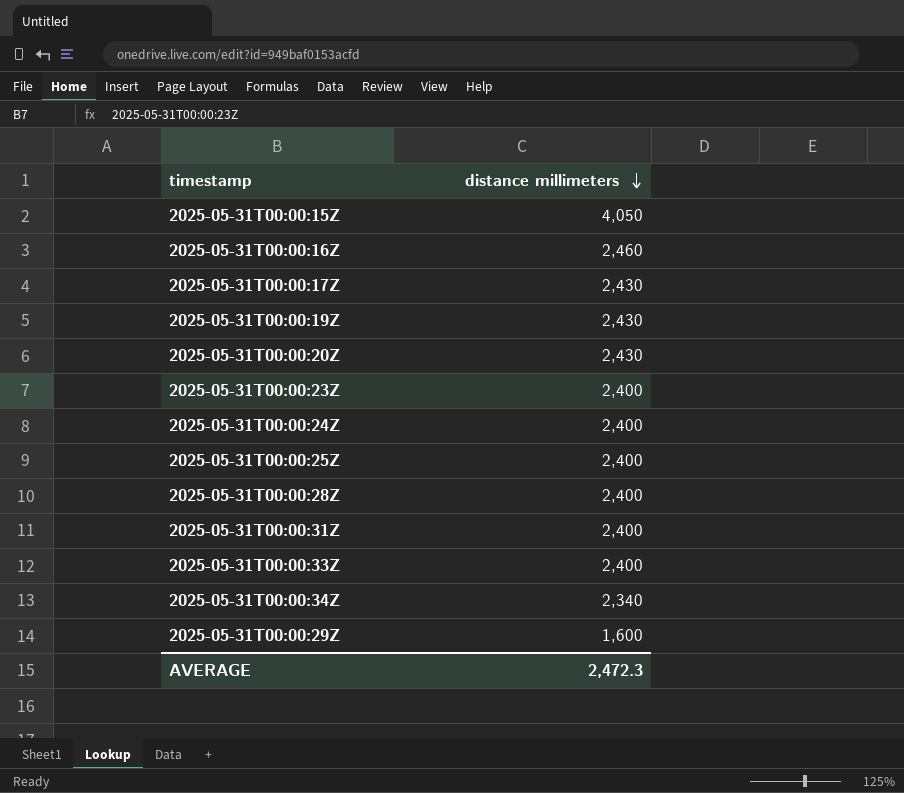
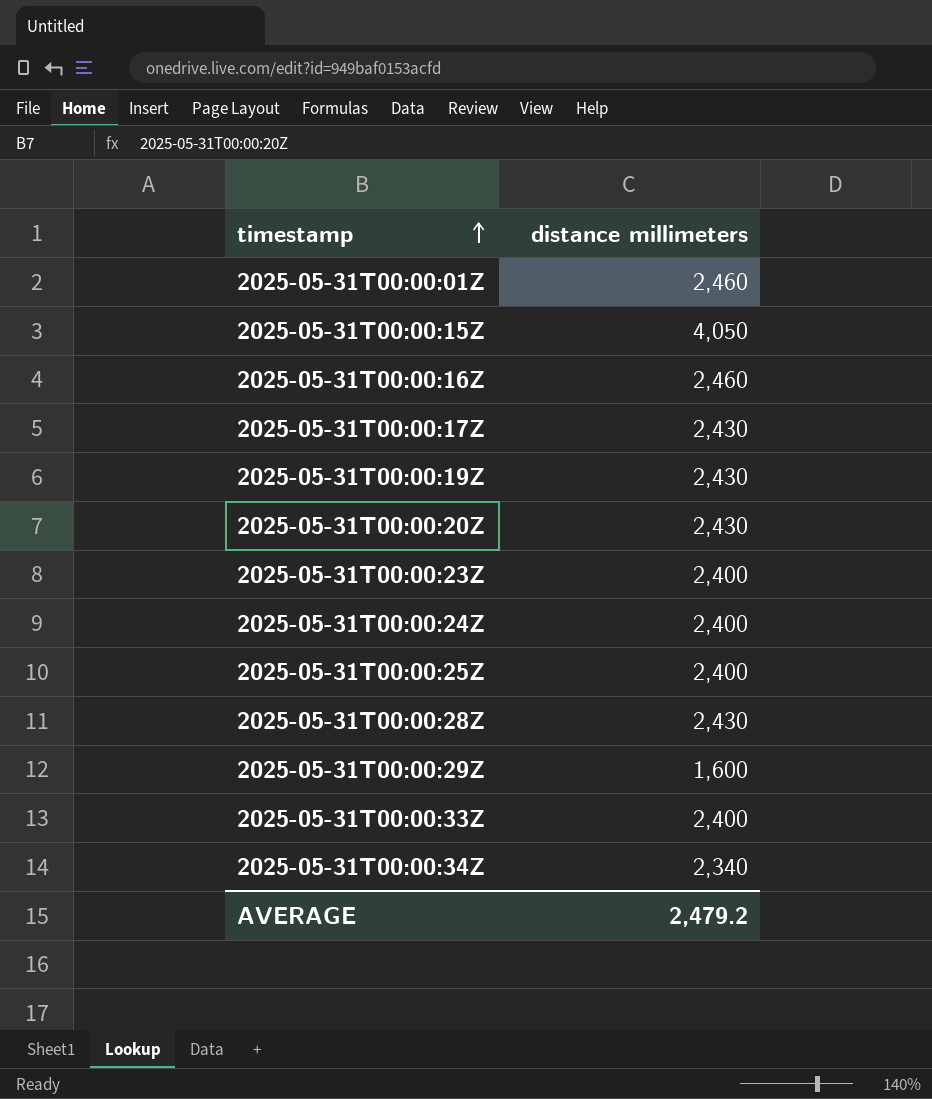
row order: distance millimeters descending -> timestamp ascending
row 2025-05-31T00:00:31Z: 2,400 -> none
row 2025-05-31T00:00:01Z: none -> 2,460
2025-05-31T00:00:28Z | distance millimeters: 2,400 -> 2,430
AVERAGE | distance millimeters: 2,472.3 -> 2,479.2

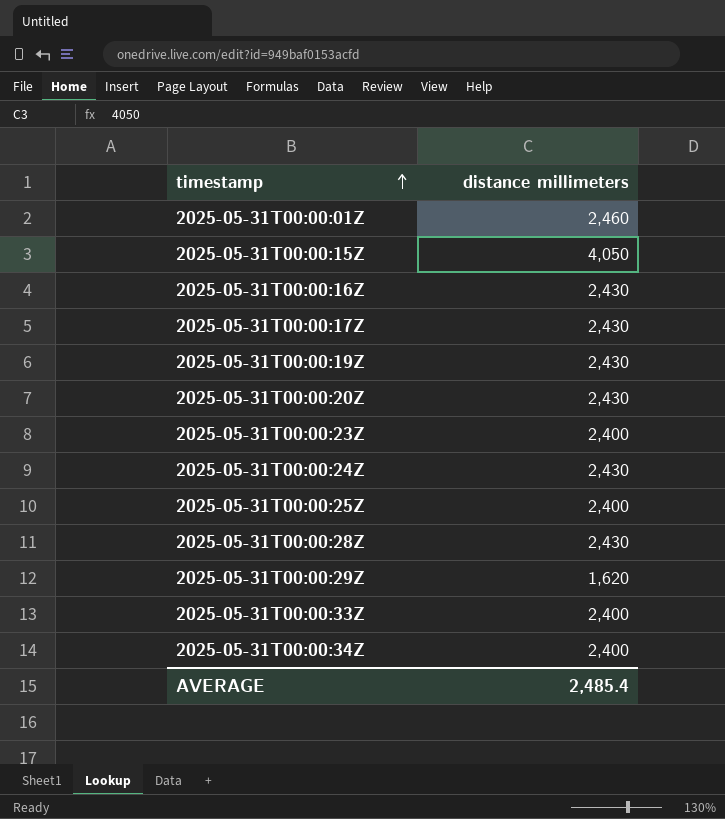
2025-05-31T00:00:16Z | distance millimeters: 2,460 -> 2,430
2025-05-31T00:00:24Z | distance millimeters: 2,400 -> 2,430
2025-05-31T00:00:29Z | distance millimeters: 1,600 -> 1,620
2025-05-31T00:00:34Z | distance millimeters: 2,340 -> 2,400
AVERAGE | distance millimeters: 2,479.2 -> 2,485.4

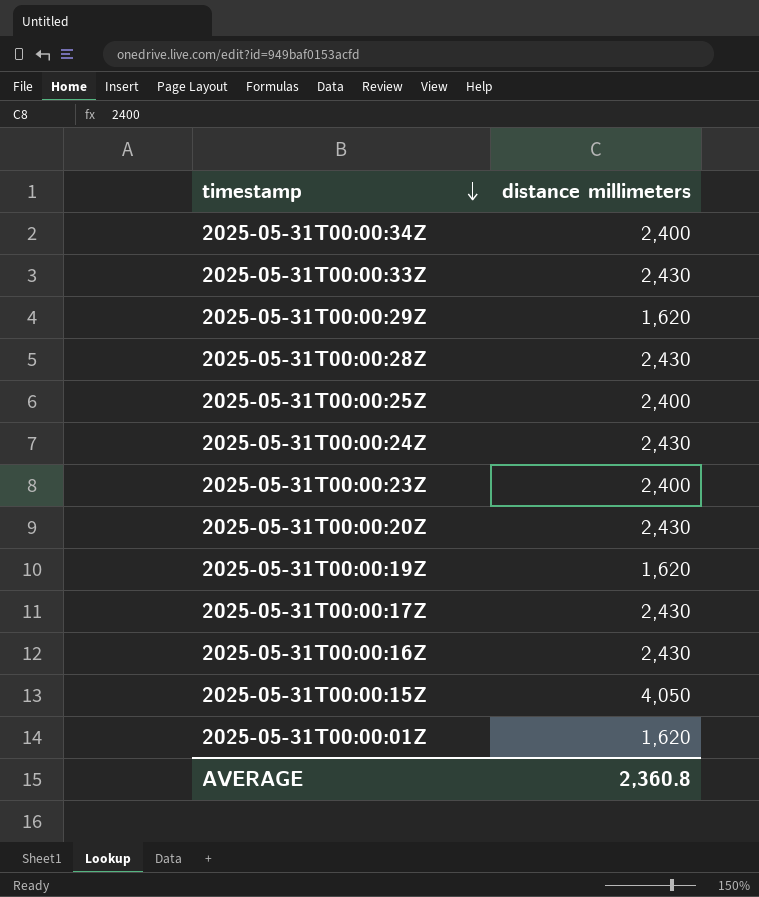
row order: timestamp ascending -> timestamp descending
2025-05-31T00:00:33Z | distance millimeters: 2,400 -> 2,430
2025-05-31T00:00:19Z | distance millimeters: 2,430 -> 1,620
2025-05-31T00:00:01Z | distance millimeters: 2,460 -> 1,620
AVERAGE | distance millimeters: 2,485.4 -> 2,360.8

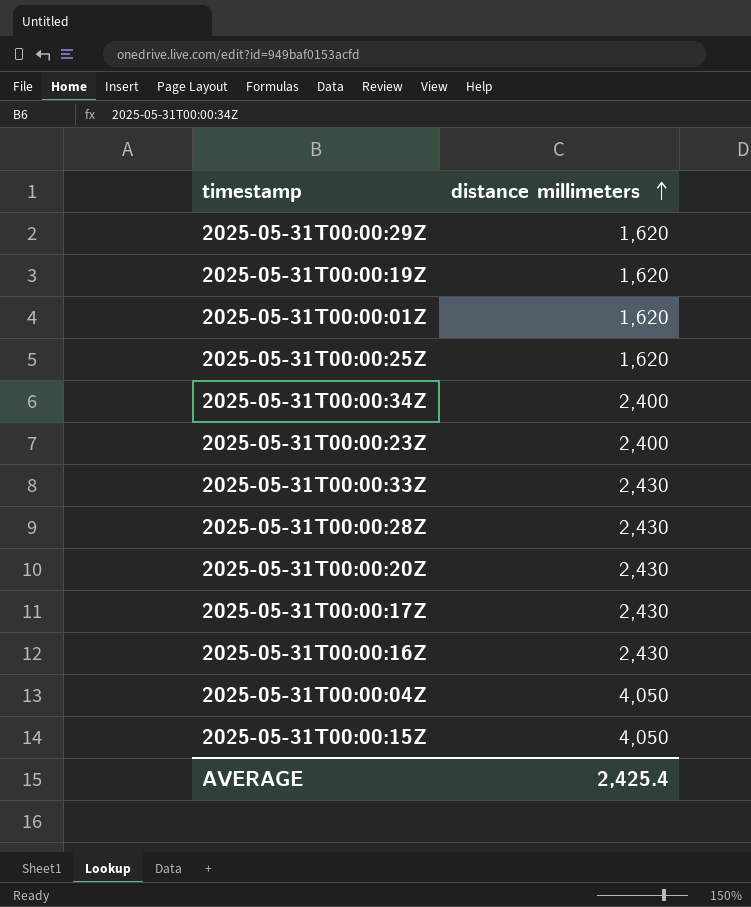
row order: timestamp descending -> distance millimeters ascending
row 2025-05-31T00:00:24Z: 2,430 -> none
2025-05-31T00:00:25Z | distance millimeters: 2,400 -> 1,620
row 2025-05-31T00:00:04Z: none -> 4,050
AVERAGE | distance millimeters: 2,360.8 -> 2,425.4

